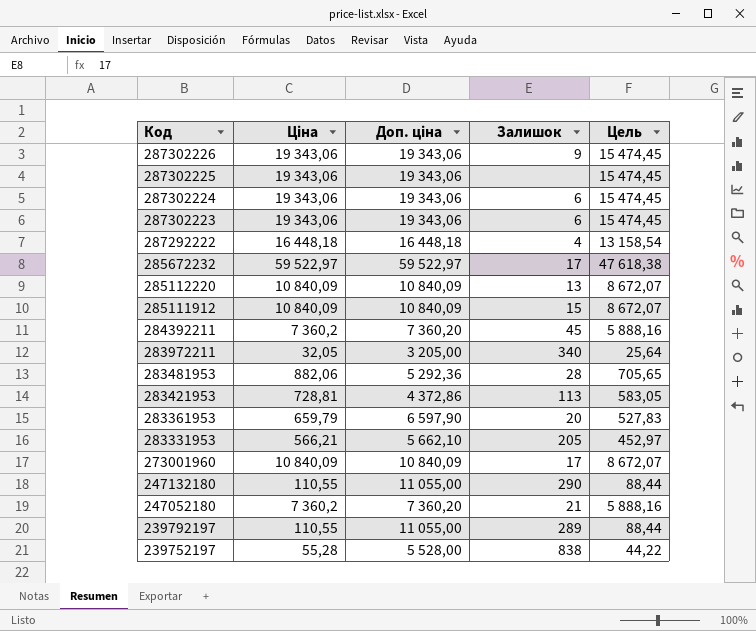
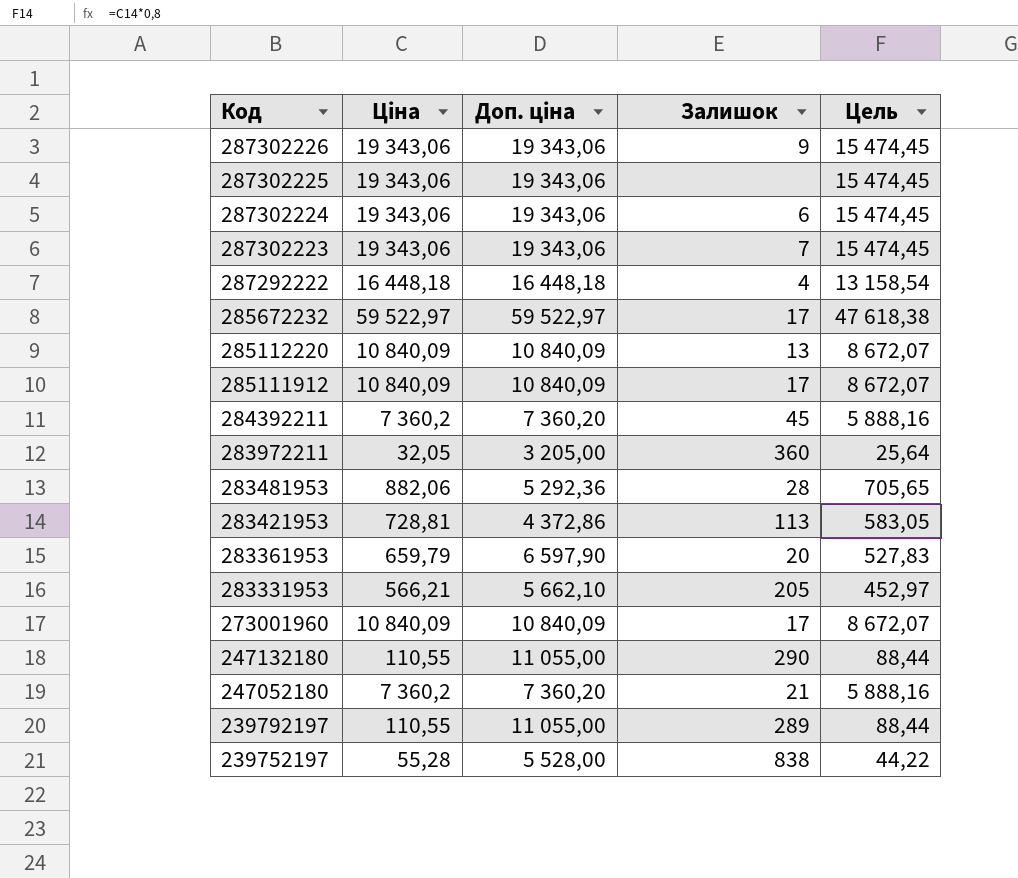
287302223 | Залишок: 6 -> 7
285111912 | Залишок: 15 -> 17
283972211 | Залишок: 340 -> 360

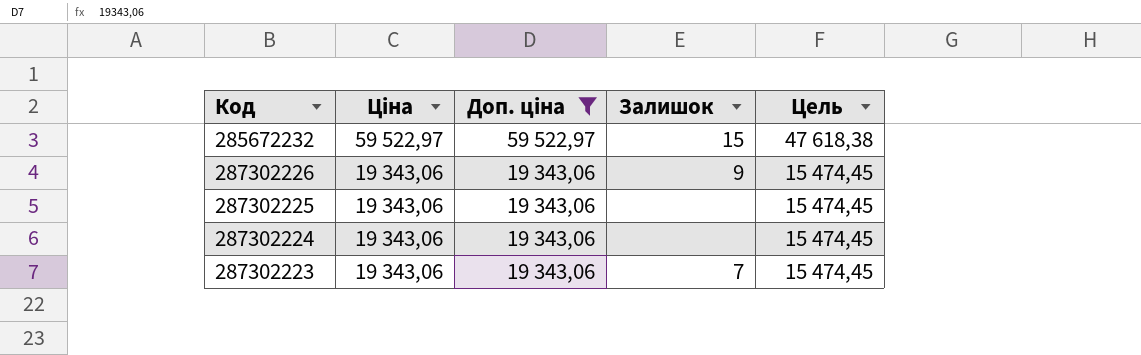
filter: none -> Доп. ціна >= 19 343,06
row order: Код descending -> Ціна descending
285672232 | Залишок: 17 -> 15
287302224 | Залишок: 6 -> none

